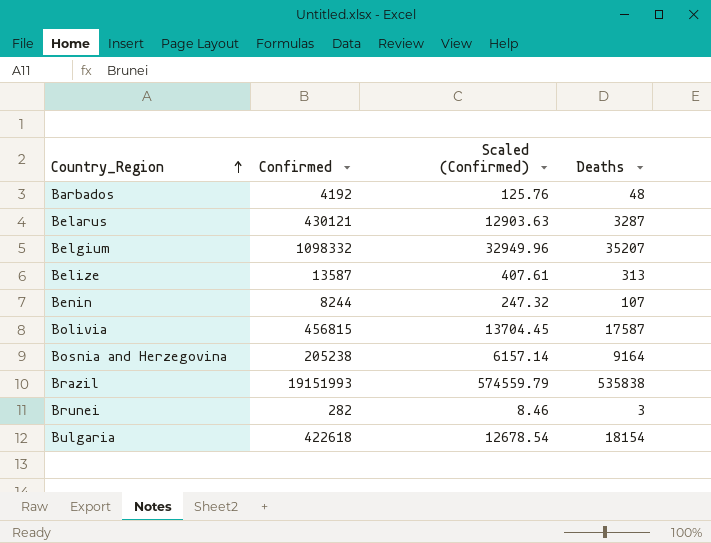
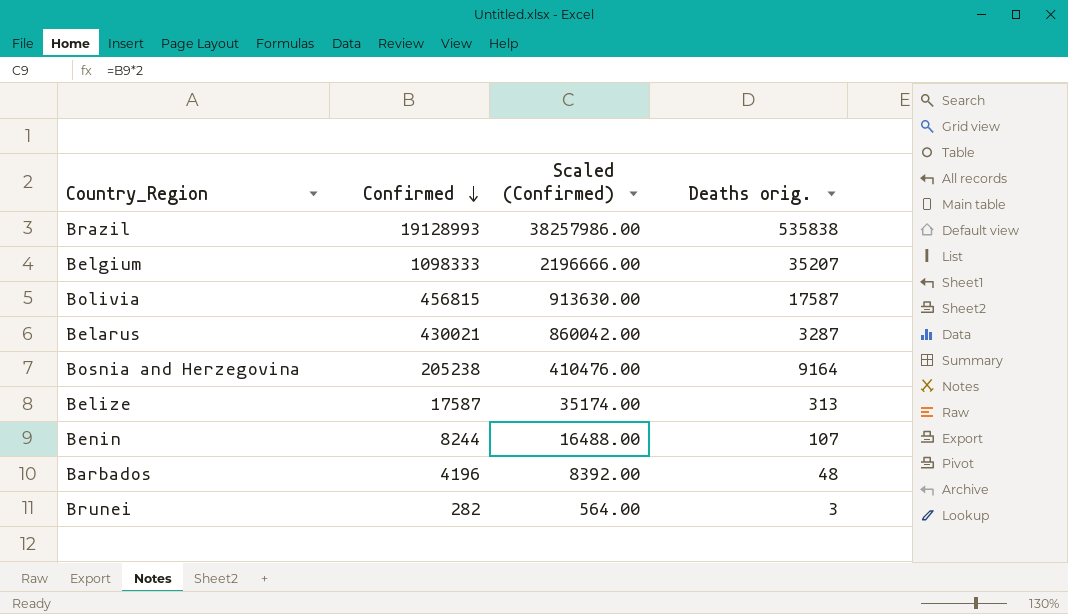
row order: Country_Region ascending -> Confirmed descending
column Scaled (Confirmed) | formula: [Confirmed] * 0.03 -> [Confirmed] * 2
column name: Deaths -> Deaths orig.
row Bulgaria: 422618 | 12678.54 | 18154 -> none
Brazil | Confirmed: 19151993 -> 19128993
Belgium | Confirmed: 1098332 -> 1098333
Belarus | Confirmed: 430121 -> 430021
Belize | Confirmed: 13587 -> 17587
Barbados | Confirmed: 4192 -> 4196

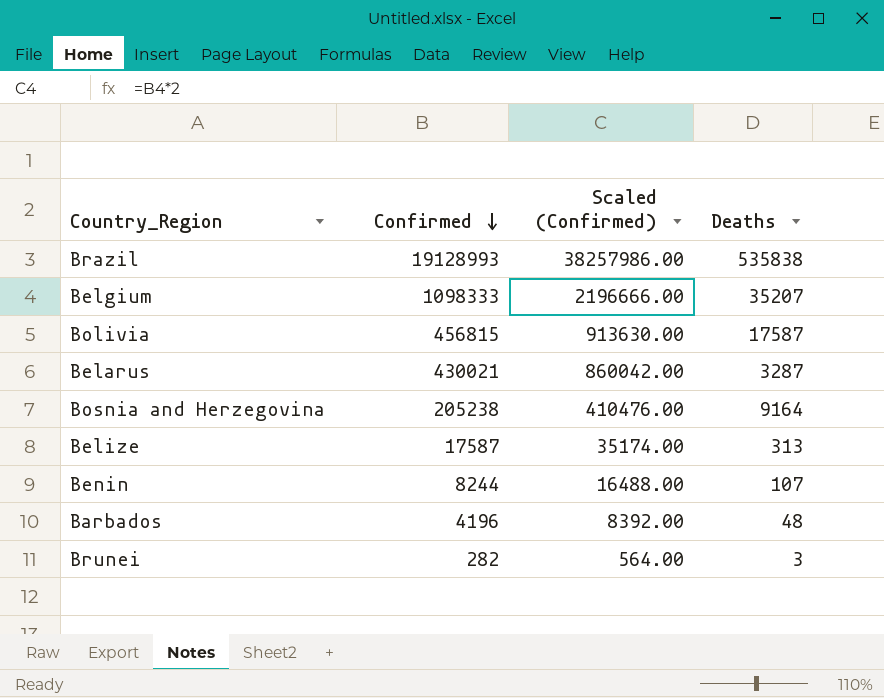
column name: Deaths orig. -> Deaths

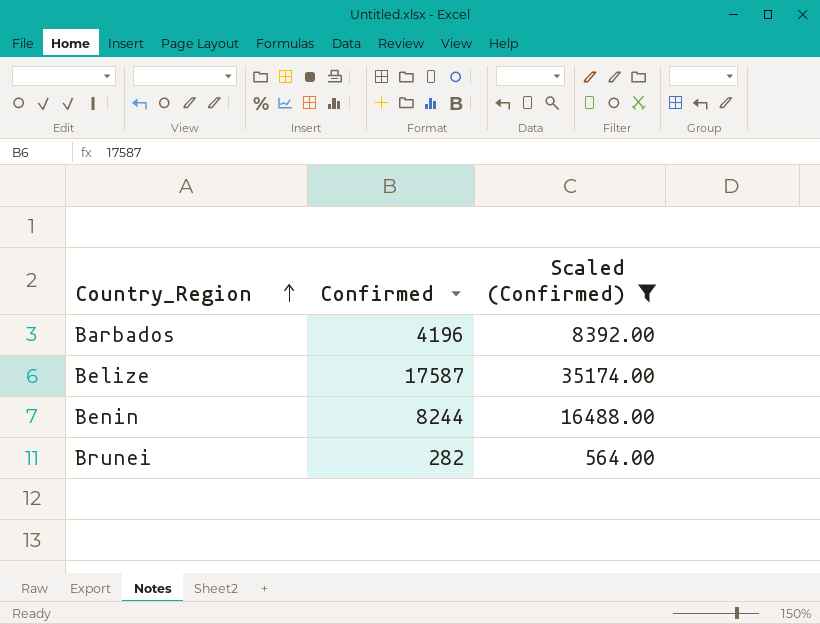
filter: none -> Scaled (Confirmed) <= 35174.00
row order: Confirmed descending -> Country_Region ascending
column Deaths | position: 4 -> none

